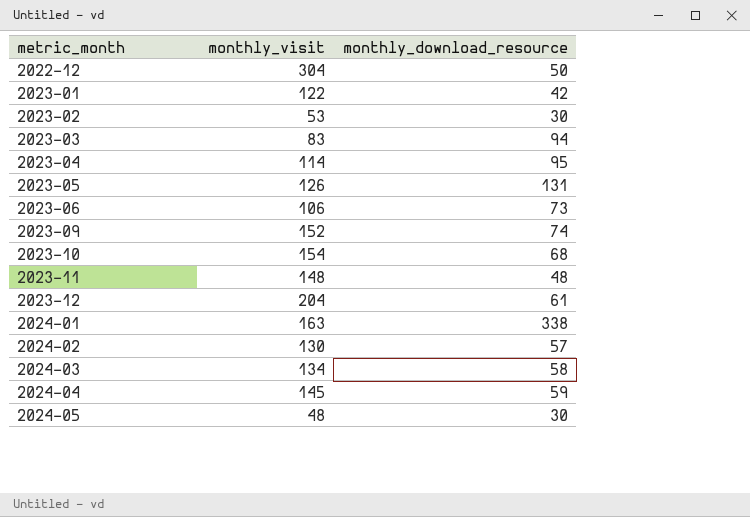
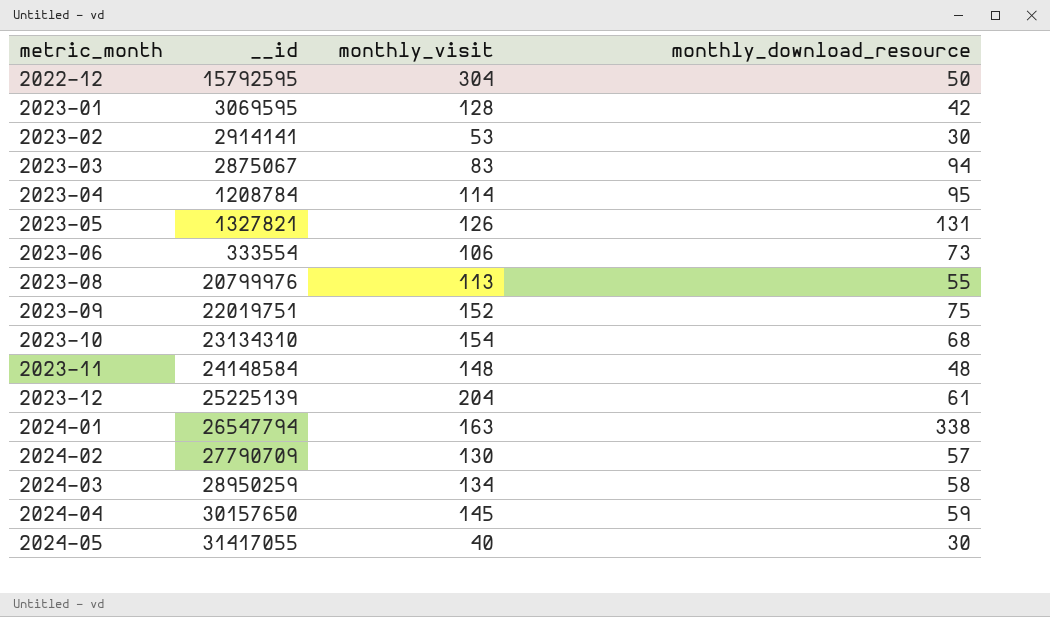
column __id | position: none -> 2
2023-01 | monthly_visit: 122 -> 128
row 2023-08: none -> 20799976 | 113 | 55
2023-09 | monthly_download_resource: 74 -> 75
2024-05 | monthly_visit: 48 -> 40

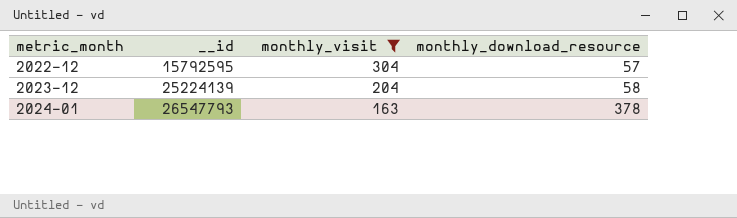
filter: none -> monthly_visit >= 163
2022-12 | monthly_download_resource: 50 -> 57
2023-12 | __id: 25225139 -> 25224139
2023-12 | monthly_download_resource: 61 -> 58
2024-01 | __id: 26547794 -> 26547793
2024-01 | monthly_download_resource: 338 -> 378

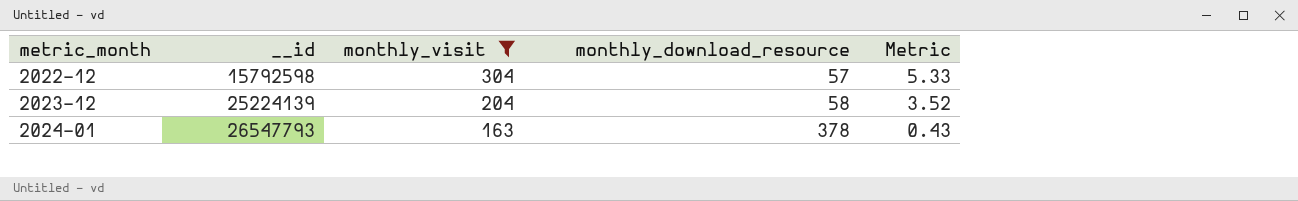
column Metric | formula: none -> [monthly_visit] / [monthly_download_resource]
2022-12 | __id: 15792595 -> 15792598

